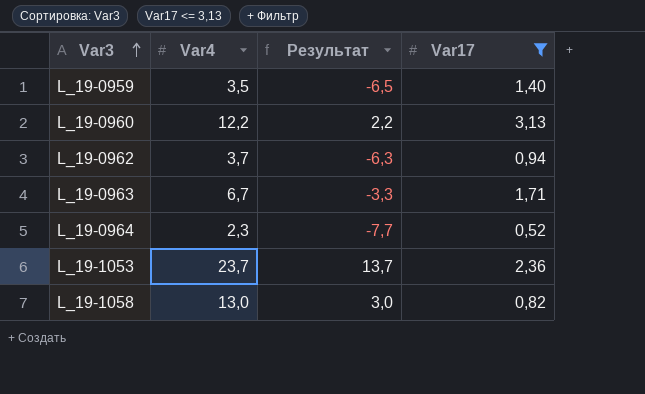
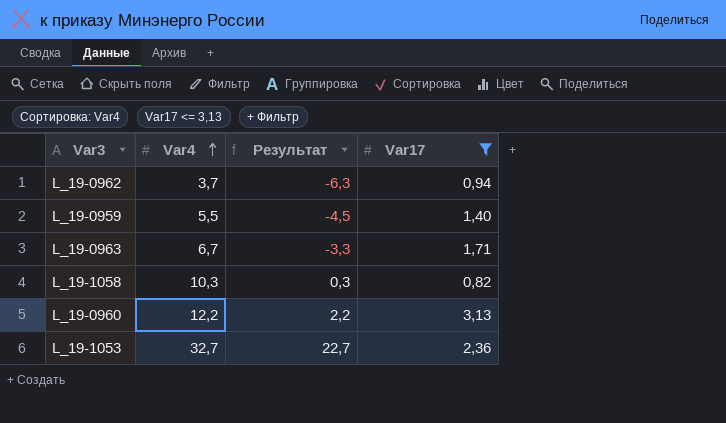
row order: Var3 ascending -> Var4 ascending
row L_19-0964: 2,3 | -7,7 | 0,52 -> none
L_19-0959 | Var4: 3,5 -> 5,5
L_19-0959 | Результат: -6,5 -> -4,5
L_19-1058 | Var4: 13,0 -> 10,3
L_19-1058 | Результат: 3,0 -> 0,3
L_19-1053 | Var4: 23,7 -> 32,7
L_19-1053 | Результат: 13,7 -> 22,7

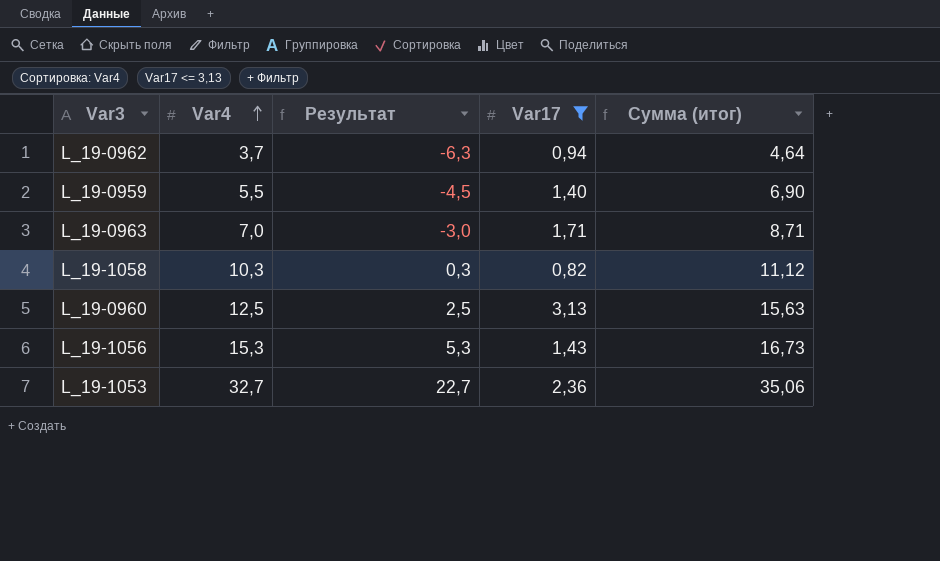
column Сумма (итог) | formula: none -> [Var4] + [Var17]
L_19-0963 | Var4: 6,7 -> 7,0
L_19-0963 | Результат: -3,3 -> -3,0
L_19-0960 | Var4: 12,2 -> 12,5
L_19-0960 | Результат: 2,2 -> 2,5
row L_19-1056: none -> 15,3 | 5,3 | 1,43 | 16,73

